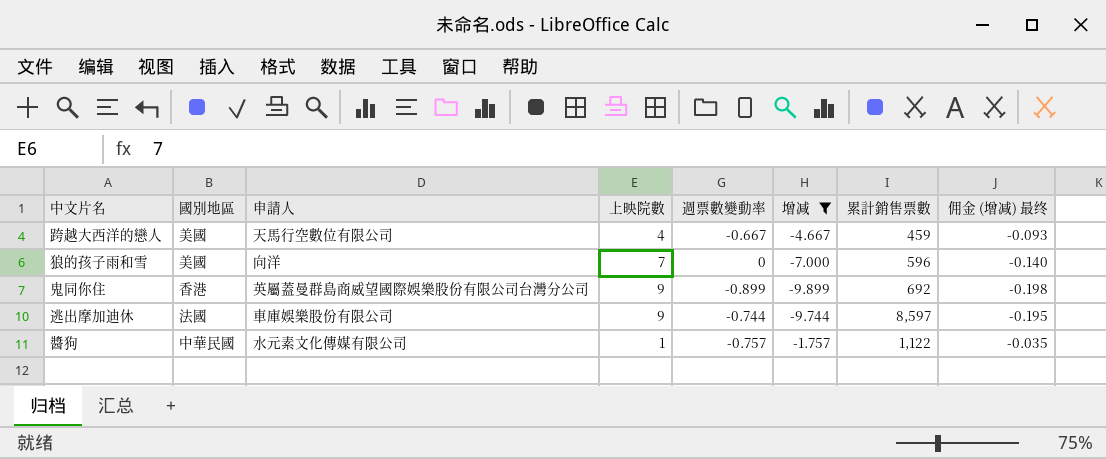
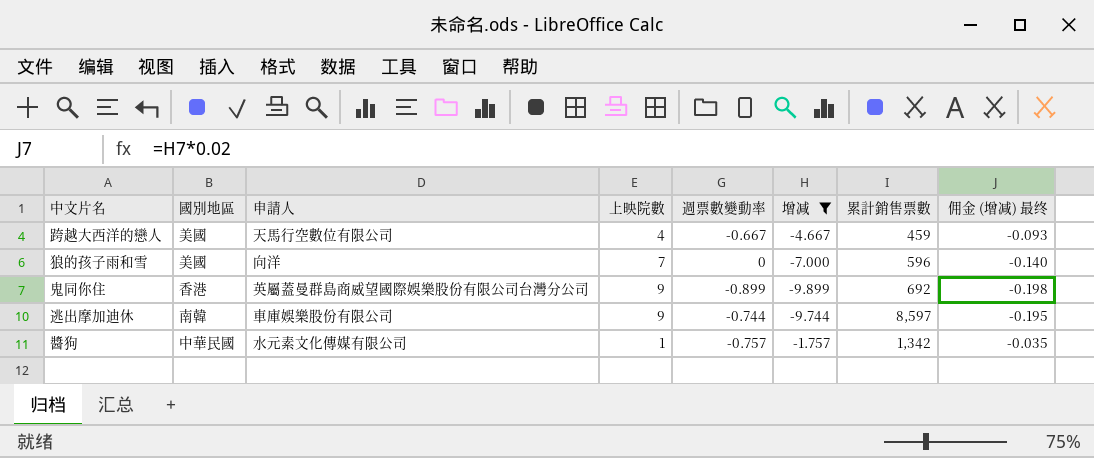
逃出摩加迪休 | 國別地區: 法國 -> 南韓
醬狗 | 累計銷售票數: 1,122 -> 1,342

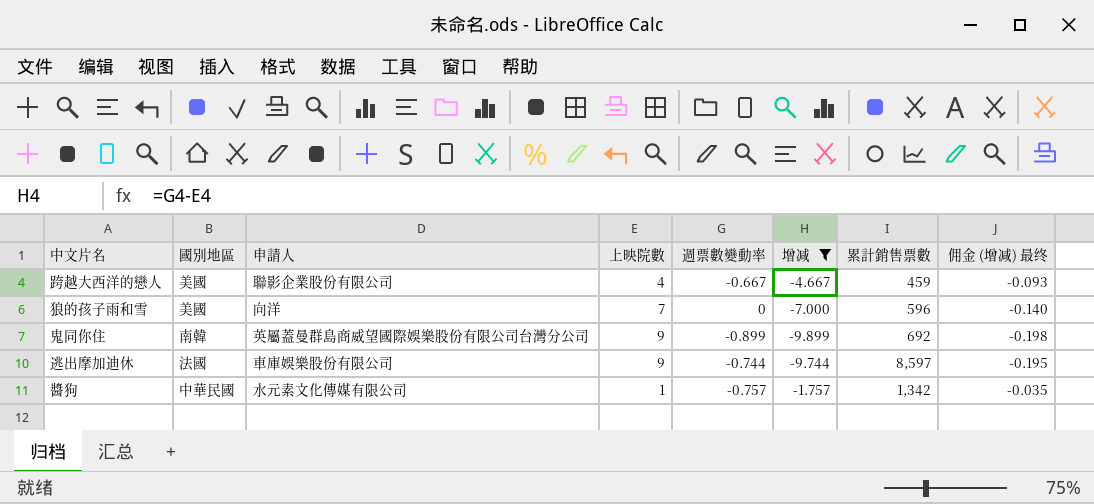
跨越大西洋的戀人 | 申請人: 天馬行空數位有限公司 -> 聯影企業股份有限公司
鬼同你住 | 國別地區: 香港 -> 南韓
逃出摩加迪休 | 國別地區: 南韓 -> 法國

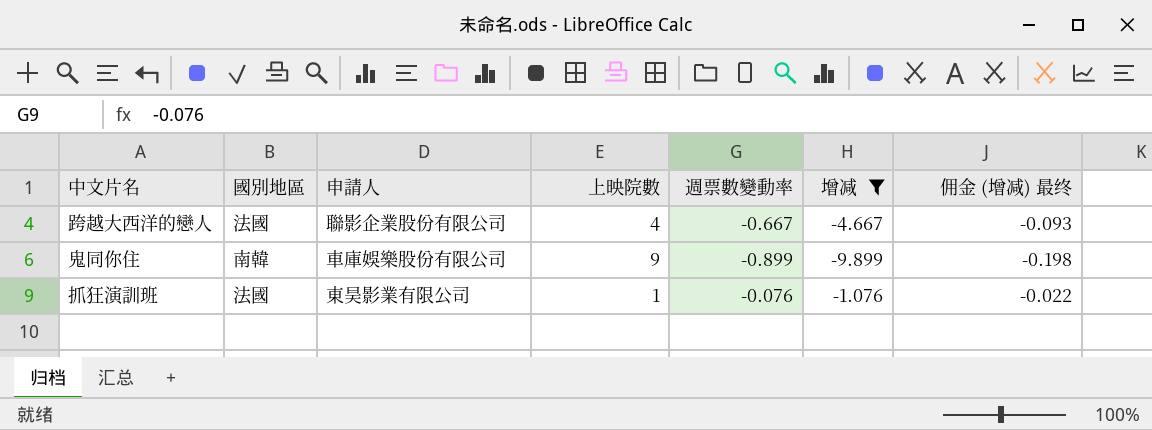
column 累計銷售票數 | position: 7 -> none
row 狼的孩子雨和雪: 美國 | 向洋 | 7 | 0 | -7.000 | 596 | -0.140 -> none
row 逃出摩加迪休: 法國 | 車庫娛樂股份有限公司 | 9 | -0.744 | -9.744 | 8,597 | -0.195 -> none
row 醬狗: 中華民國 | 水元素文化傳媒有限公司 | 1 | -0.757 | -1.757 | 1,342 | -0.035 -> none
跨越大西洋的戀人 | 國別地區: 美國 -> 法國
鬼同你住 | 申請人: 英屬蓋曼群島商威望國際娛樂股份有限公司台灣分公司 -> 車庫娛樂股份有限公司
row 抓狂演訓班: none -> 法國 | 東昊影業有限公司 | 1 | -0.076 | -1.076 | -0.022

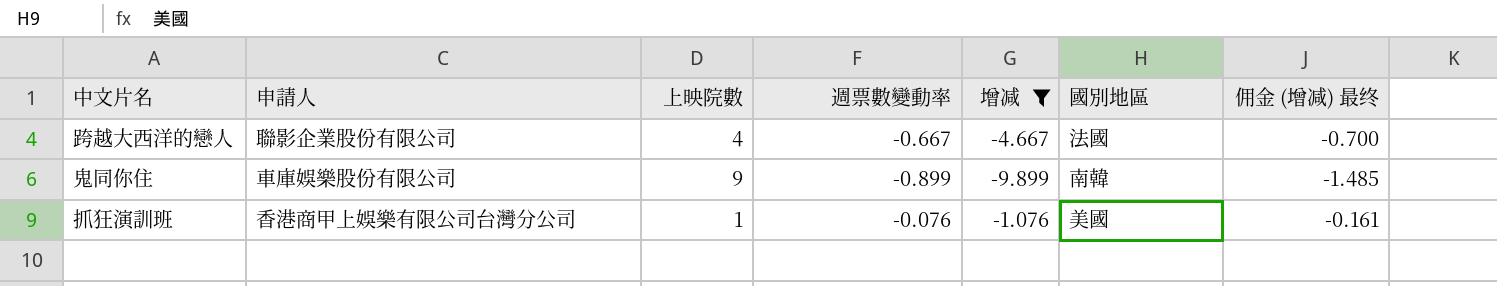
column 國別地區 | position: 2 -> 6
column 佣金 (增减) 最终 | formula: [增减] * 0.02 -> [增减] * 0.15
抓狂演訓班 | 申請人: 東昊影業有限公司 -> 香港商甲上娛樂有限公司台灣分公司
抓狂演訓班 | 國別地區: 法國 -> 美國

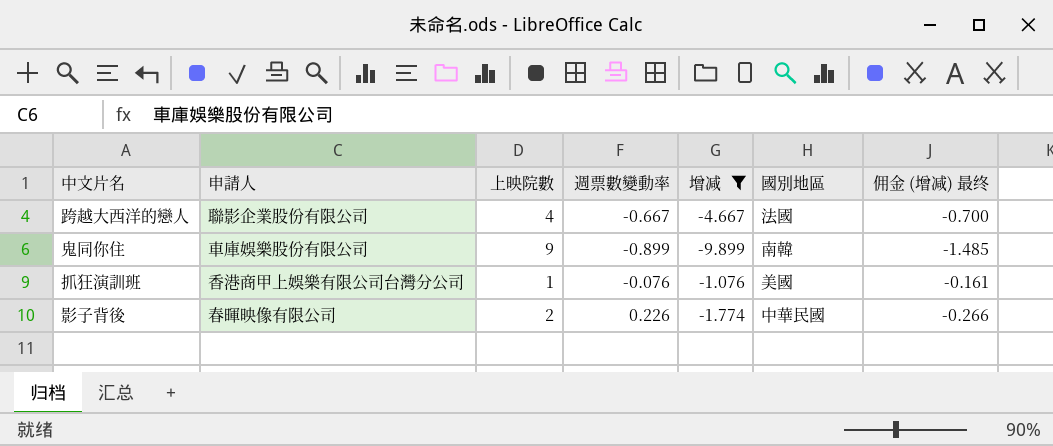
row 影子背後: none -> 春暉映像有限公司 | 2 | 0.226 | -1.774 | 中華民國 | -0.266

